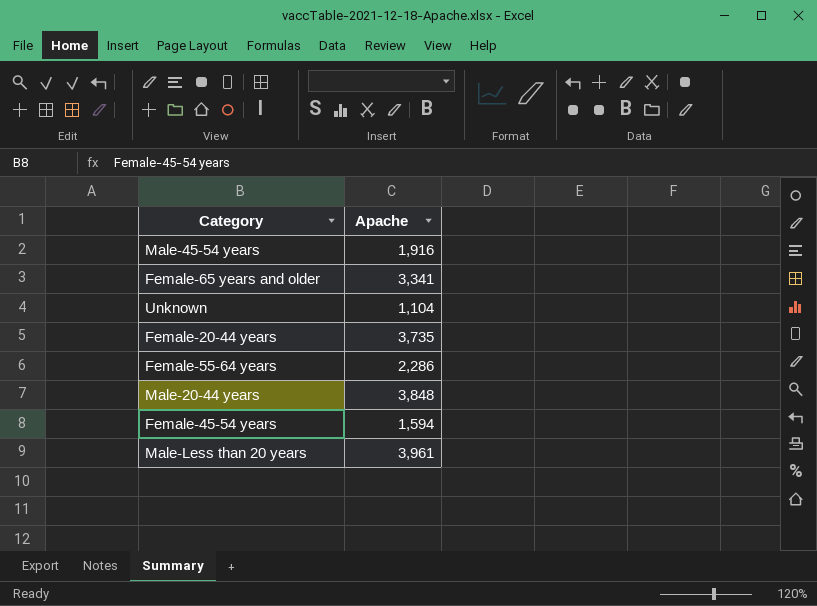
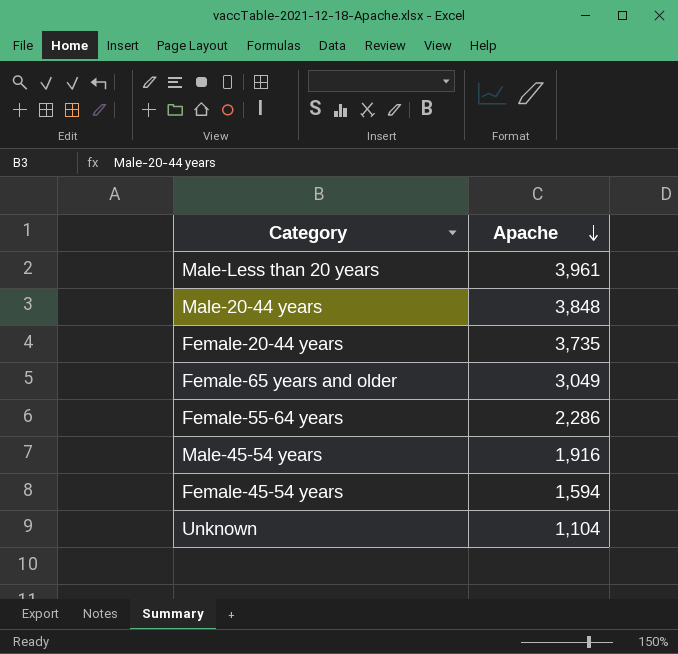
row order: none -> Apache descending
Female-65 years and older | Apache: 3,341 -> 3,049

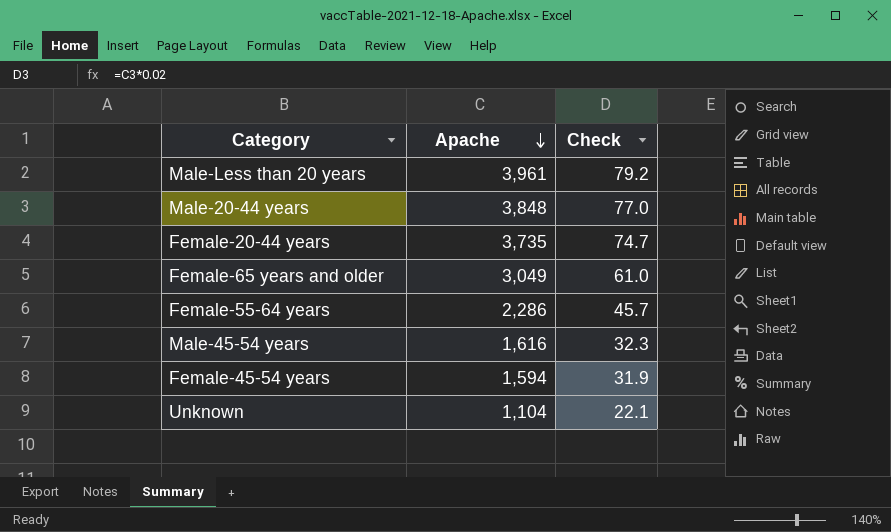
column Check | formula: none -> [Apache] * 0.02
Male-45-54 years | Apache: 1,916 -> 1,616

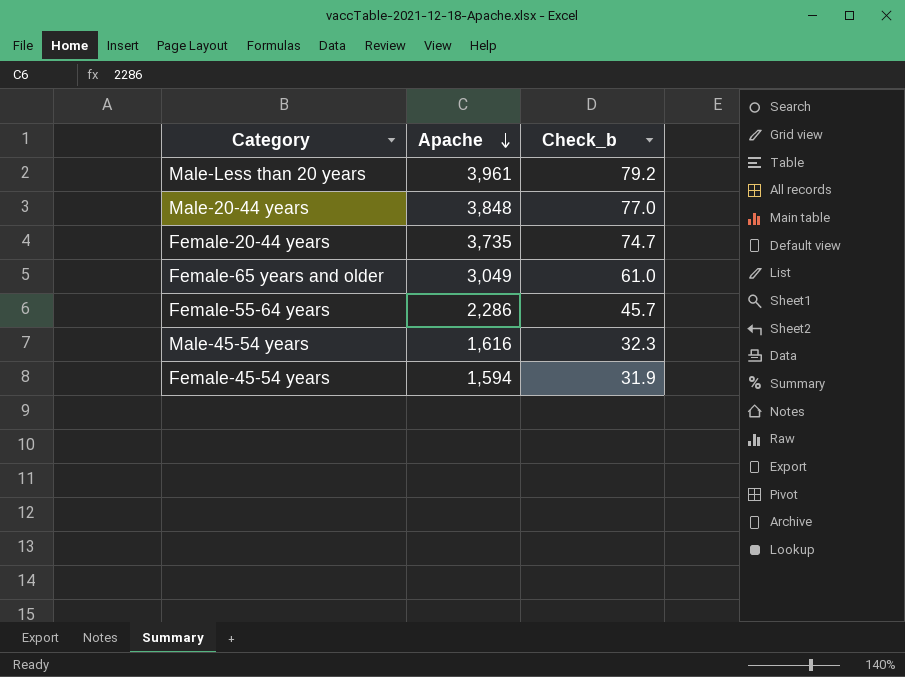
column name: Check -> Check_b
row Unknown: 1,104 | 22.1 -> none

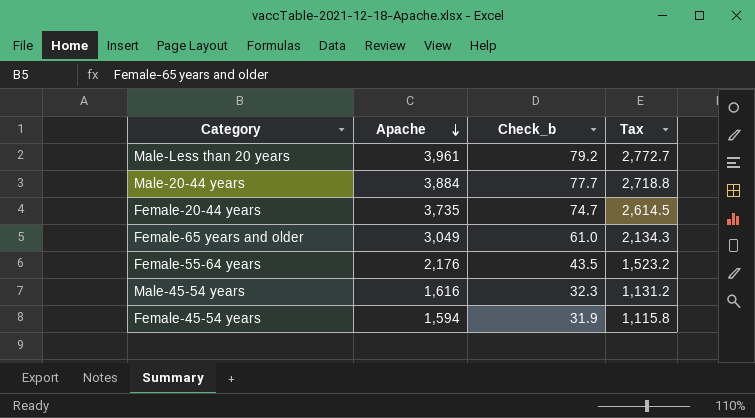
column Tax | formula: none -> [Apache] * 0.7
Male-20-44 years | Apache: 3,848 -> 3,884
Male-20-44 years | Check_b: 77.0 -> 77.7
Female-55-64 years | Apache: 2,286 -> 2,176
Female-55-64 years | Check_b: 45.7 -> 43.5

